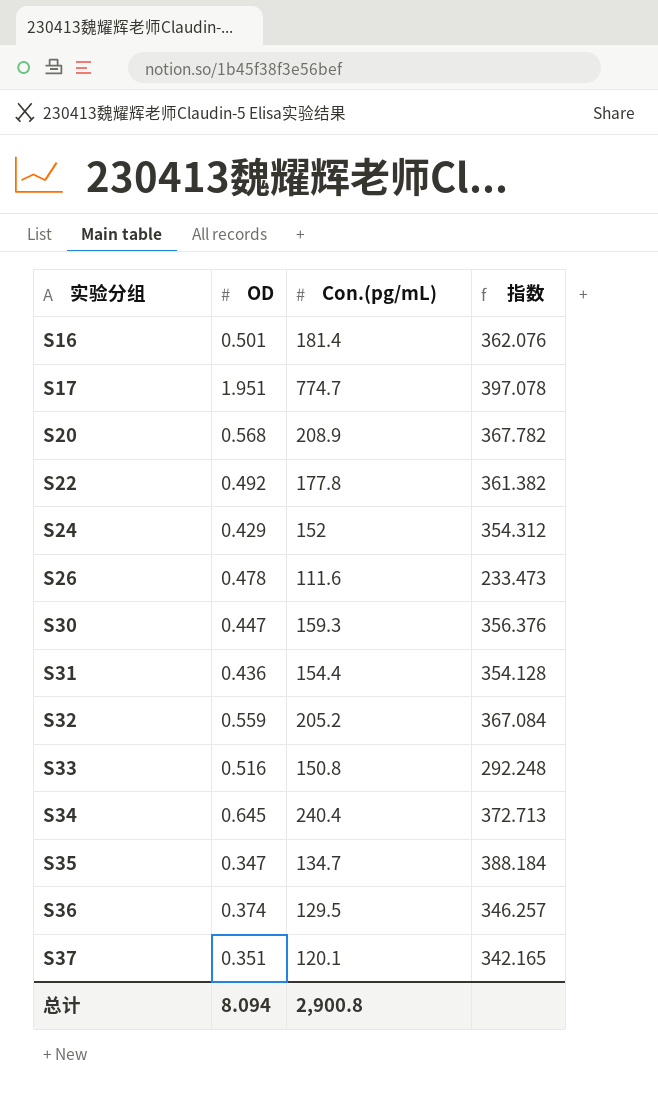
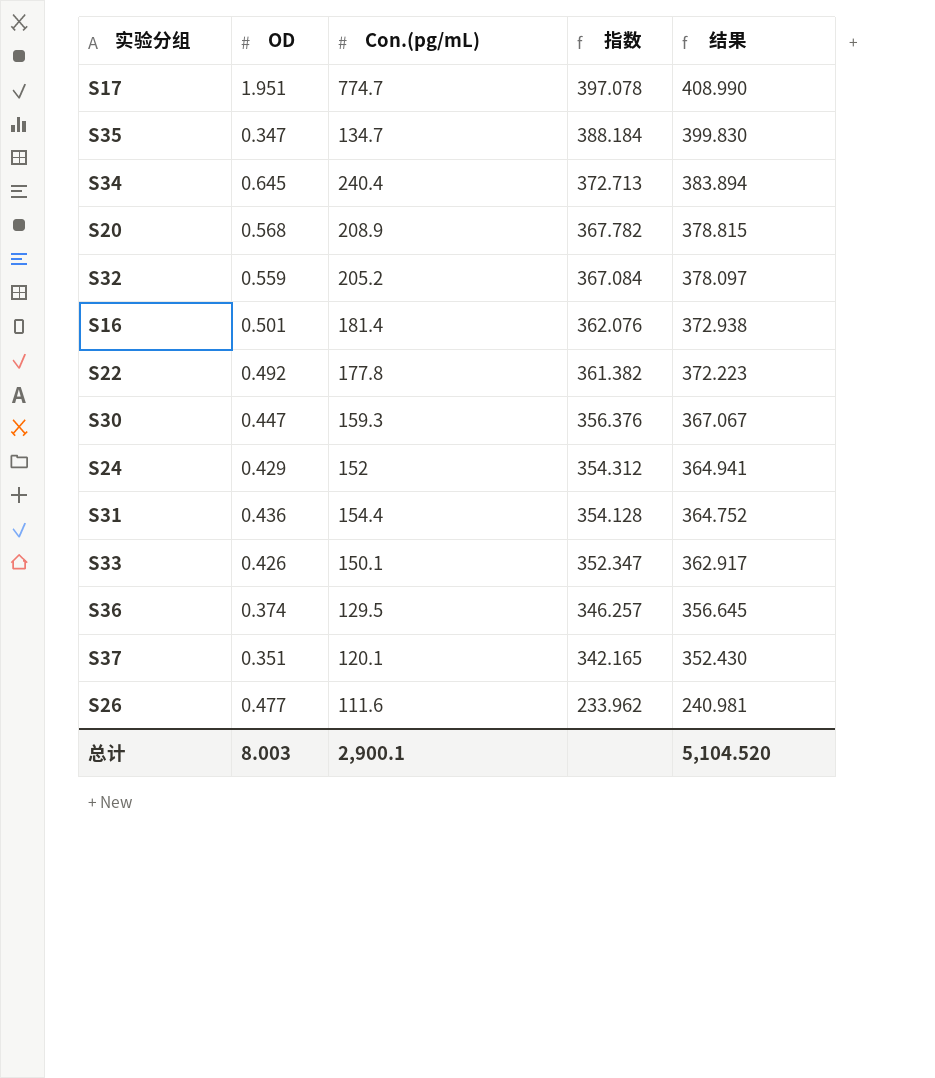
row order: 实验分组 ascending -> 指数 descending
column 结果 | formula: none -> [指数] * 1.03
S33 | OD: 0.516 -> 0.426
S33 | Con.(pg/mL): 150.8 -> 150.1
S33 | 指数: 292.248 -> 352.347
S26 | OD: 0.478 -> 0.477
S26 | 指数: 233.473 -> 233.962
总计 | OD: 8.094 -> 8.003
总计 | Con.(pg/mL): 2,900.8 -> 2,900.1

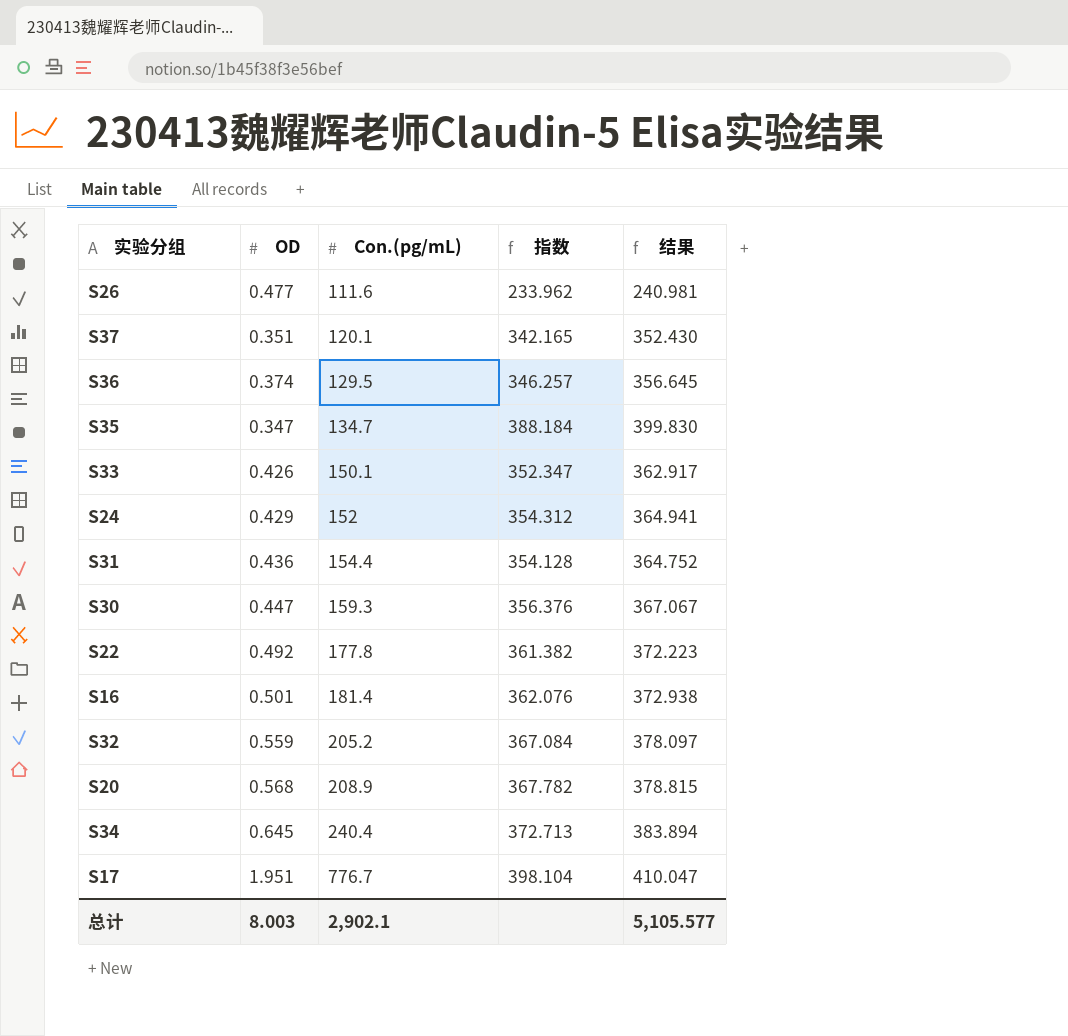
row order: 指数 descending -> Con.(pg/mL) ascending
S17 | Con.(pg/mL): 774.7 -> 776.7
S17 | 指数: 397.078 -> 398.104
S17 | 结果: 408.990 -> 410.047
总计 | Con.(pg/mL): 2,900.1 -> 2,902.1
总计 | 结果: 5,104.520 -> 5,105.577

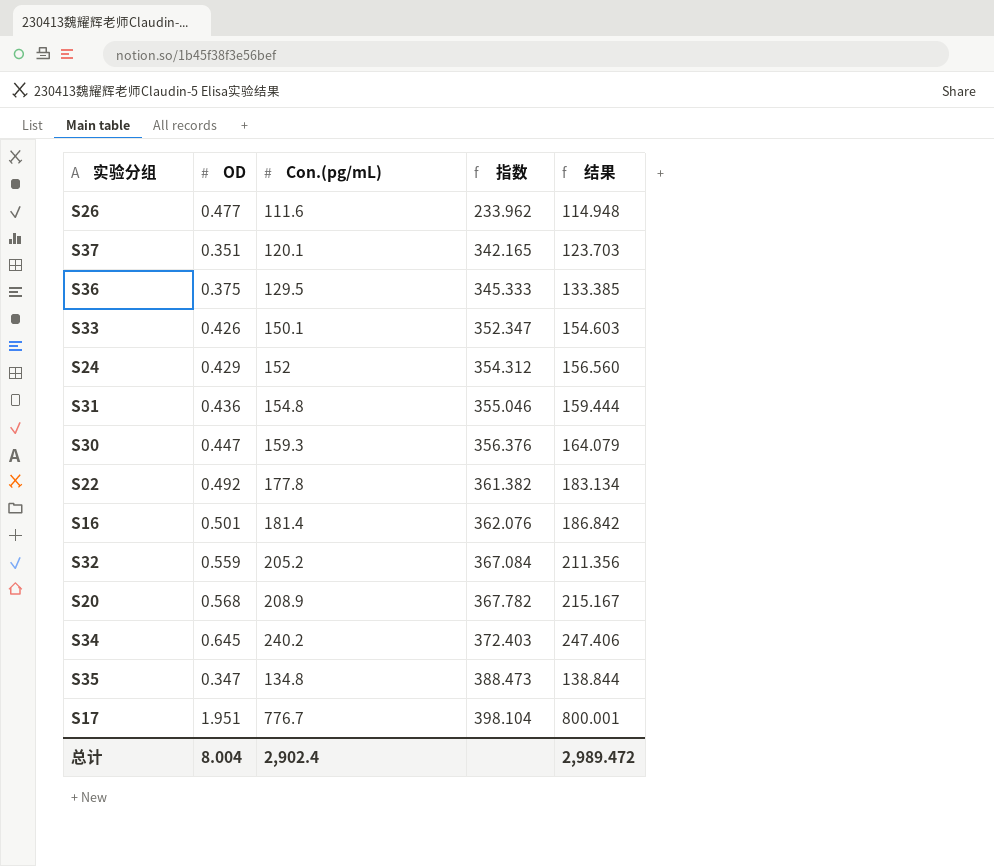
row order: Con.(pg/mL) ascending -> 指数 ascending
column 结果 | formula: [指数] * 1.03 -> [Con.(pg/mL)] * 1.03
S36 | OD: 0.374 -> 0.375
S36 | 指数: 346.257 -> 345.333
S31 | Con.(pg/mL): 154.4 -> 154.8
S31 | 指数: 354.128 -> 355.046
S34 | Con.(pg/mL): 240.4 -> 240.2
S34 | 指数: 372.713 -> 372.403
S35 | Con.(pg/mL): 134.7 -> 134.8
S35 | 指数: 388.184 -> 388.473
总计 | OD: 8.003 -> 8.004
总计 | Con.(pg/mL): 2,902.1 -> 2,902.4
总计 | 结果: 5,105.577 -> 2,989.472

